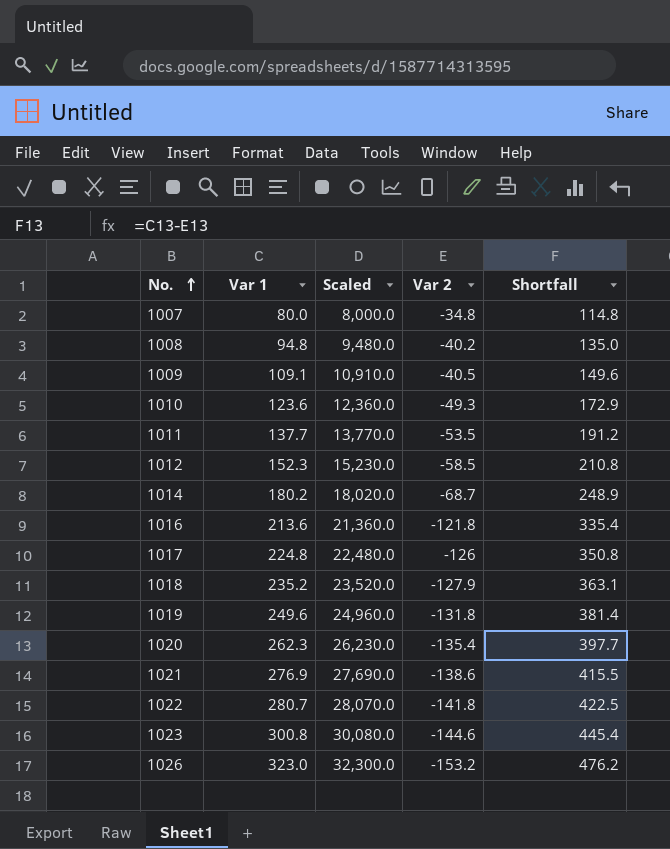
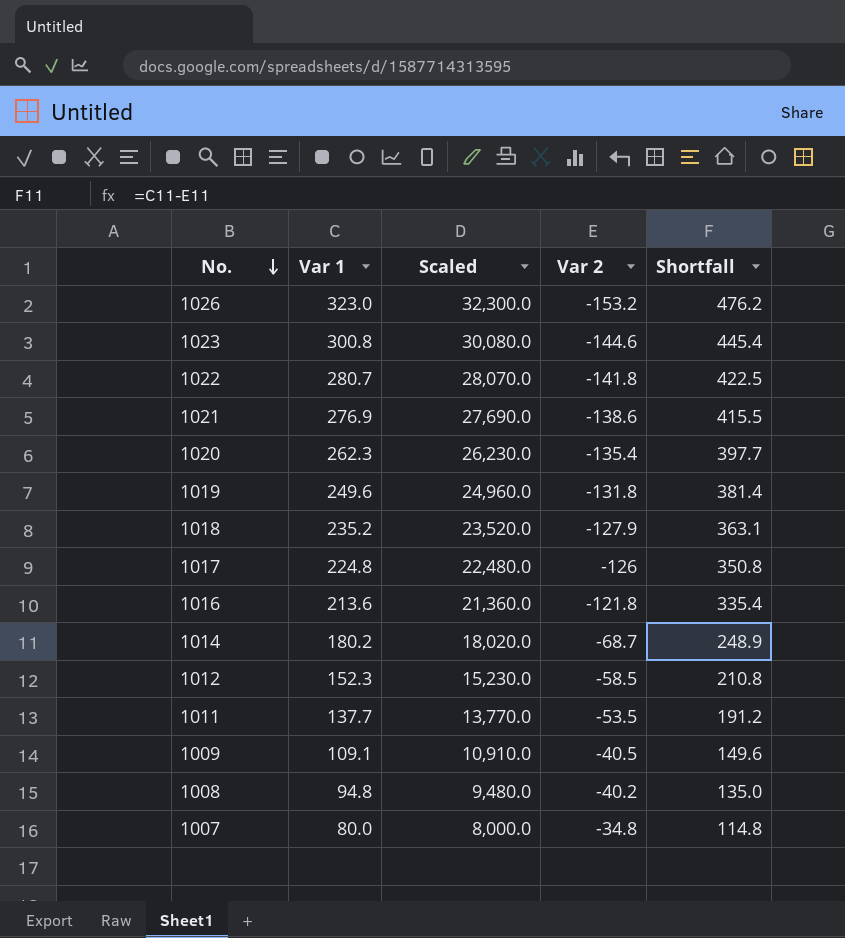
row order: No. ascending -> No. descending
row 1010: 123.6 | 12,360.0 | -49.3 | 172.9 -> none

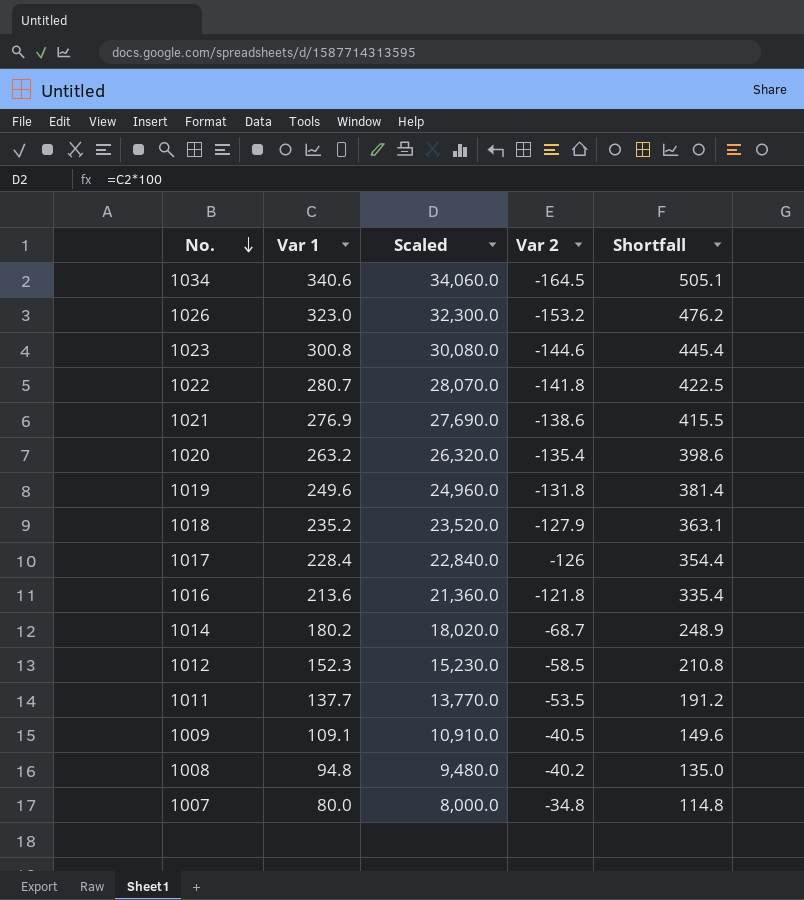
row 1034: none -> 340.6 | 34,060.0 | -164.5 | 505.1
1020 | Var 1: 262.3 -> 263.2
1020 | Scaled: 26,230.0 -> 26,320.0
1020 | Shortfall: 397.7 -> 398.6
1017 | Var 1: 224.8 -> 228.4
1017 | Scaled: 22,480.0 -> 22,840.0
1017 | Shortfall: 350.8 -> 354.4

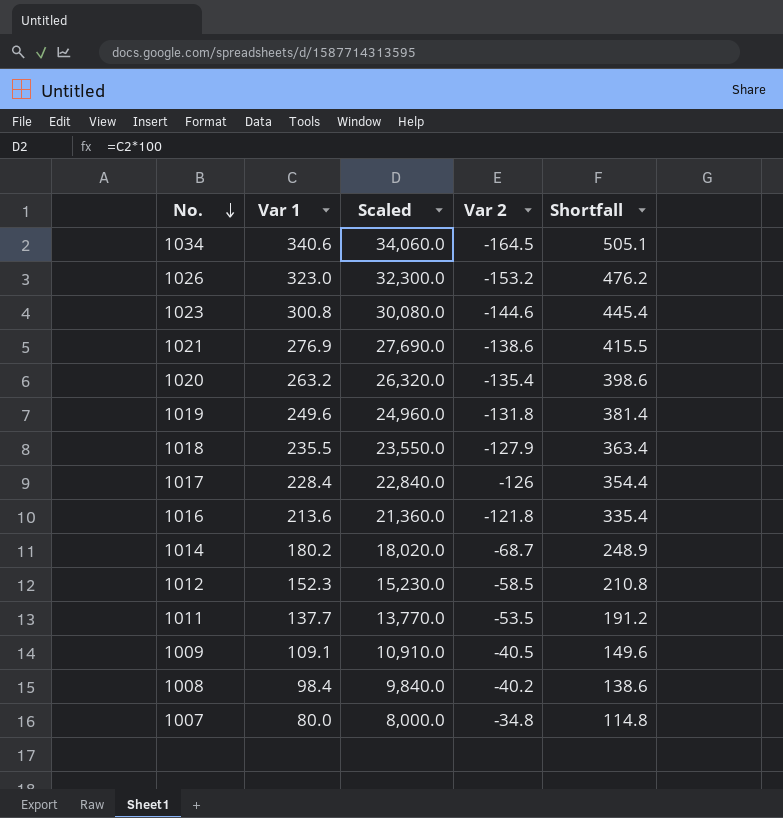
row 1022: 280.7 | 28,070.0 | -141.8 | 422.5 -> none
1018 | Var 1: 235.2 -> 235.5
1018 | Scaled: 23,520.0 -> 23,550.0
1018 | Shortfall: 363.1 -> 363.4
1008 | Var 1: 94.8 -> 98.4
1008 | Scaled: 9,480.0 -> 9,840.0
1008 | Shortfall: 135.0 -> 138.6

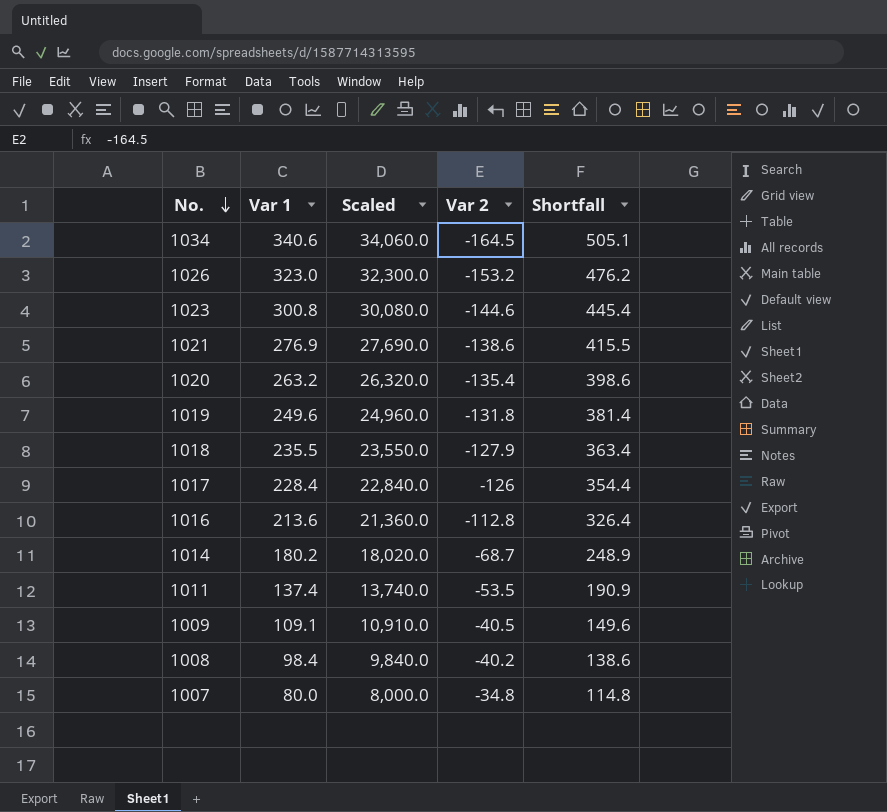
row 1012: 152.3 | 15,230.0 | -58.5 | 210.8 -> none
1016 | Var 2: -121.8 -> -112.8
1016 | Shortfall: 335.4 -> 326.4
1011 | Var 1: 137.7 -> 137.4
1011 | Scaled: 13,770.0 -> 13,740.0
1011 | Shortfall: 191.2 -> 190.9

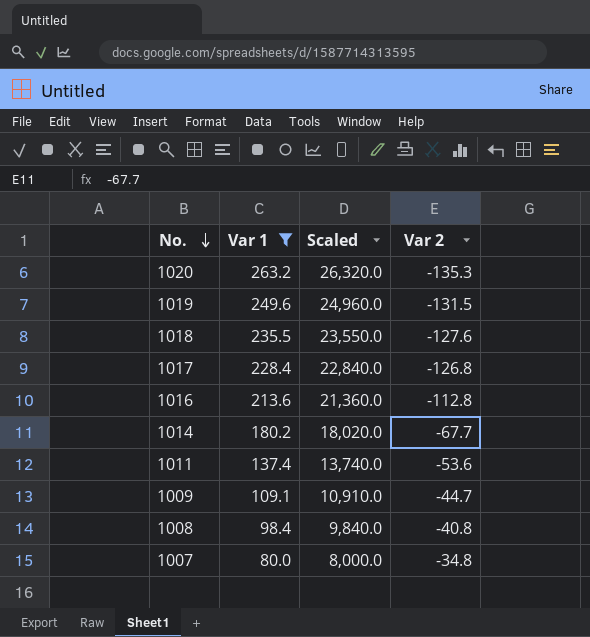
filter: none -> Var 1 <= 263.2
column Shortfall | formula: [Var 1] - [Var 2] -> none
1020 | Var 2: -135.4 -> -135.3
1019 | Var 2: -131.8 -> -131.5
1018 | Var 2: -127.9 -> -127.6
1017 | Var 2: -126 -> -126.8
1014 | Var 2: -68.7 -> -67.7
1011 | Var 2: -53.5 -> -53.6
1009 | Var 2: -40.5 -> -44.7
1008 | Var 2: -40.2 -> -40.8

